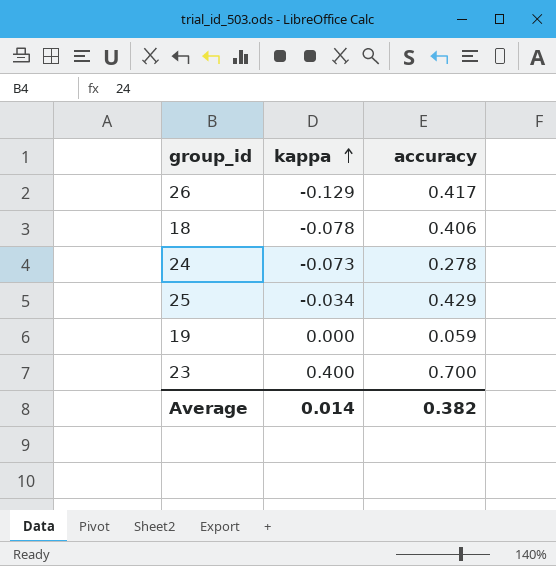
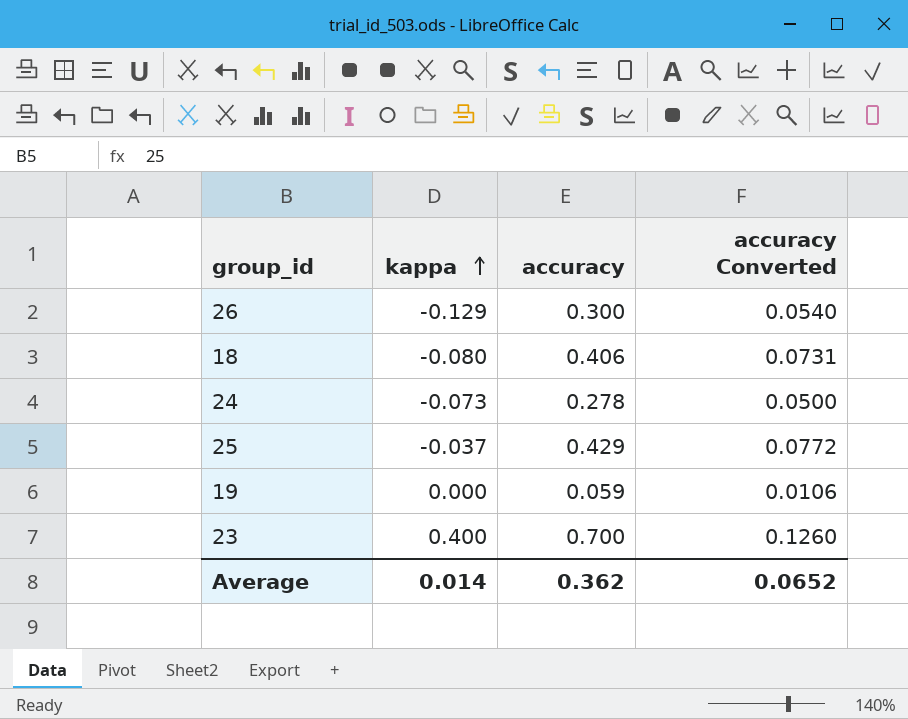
column accuracy Converted | formula: none -> [accuracy] * 0.18
26 | accuracy: 0.417 -> 0.300
18 | kappa: -0.078 -> -0.080
25 | kappa: -0.034 -> -0.037
Average | accuracy: 0.382 -> 0.362

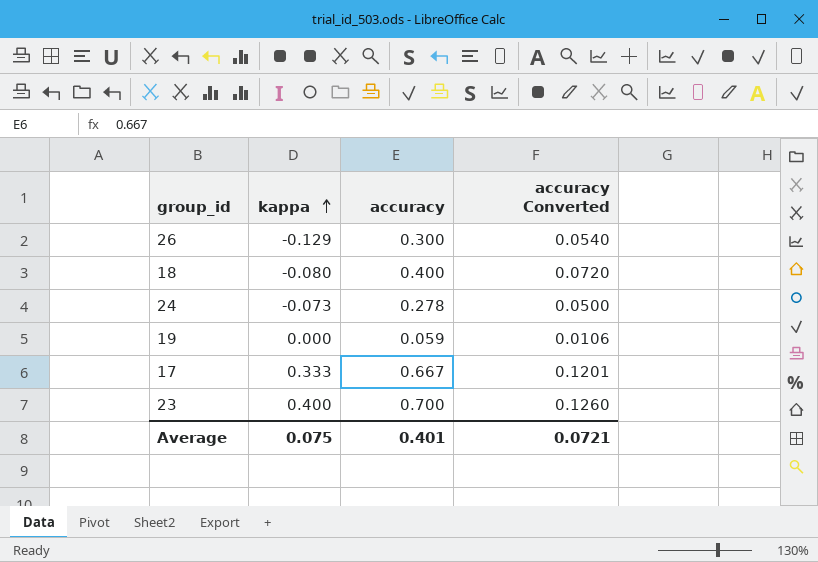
row 25: -0.037 | 0.429 | 0.0772 -> none
18 | accuracy: 0.406 -> 0.400
18 | accuracy Converted: 0.0731 -> 0.0720
row 17: none -> 0.333 | 0.667 | 0.1201
Average | kappa: 0.014 -> 0.075
Average | accuracy: 0.362 -> 0.401
Average | accuracy Converted: 0.0652 -> 0.0721

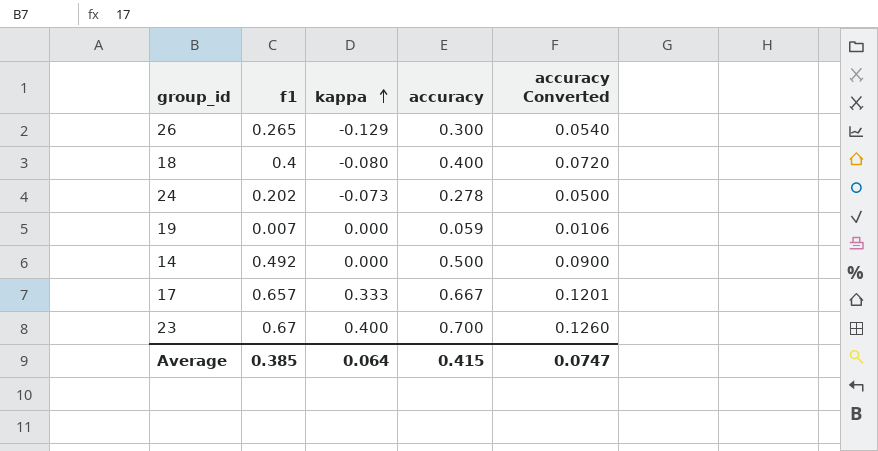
column f1 | position: none -> 2
row 14: none -> 0.492 | 0.000 | 0.500 | 0.0900
Average | kappa: 0.075 -> 0.064
Average | accuracy: 0.401 -> 0.415
Average | accuracy Converted: 0.0721 -> 0.0747

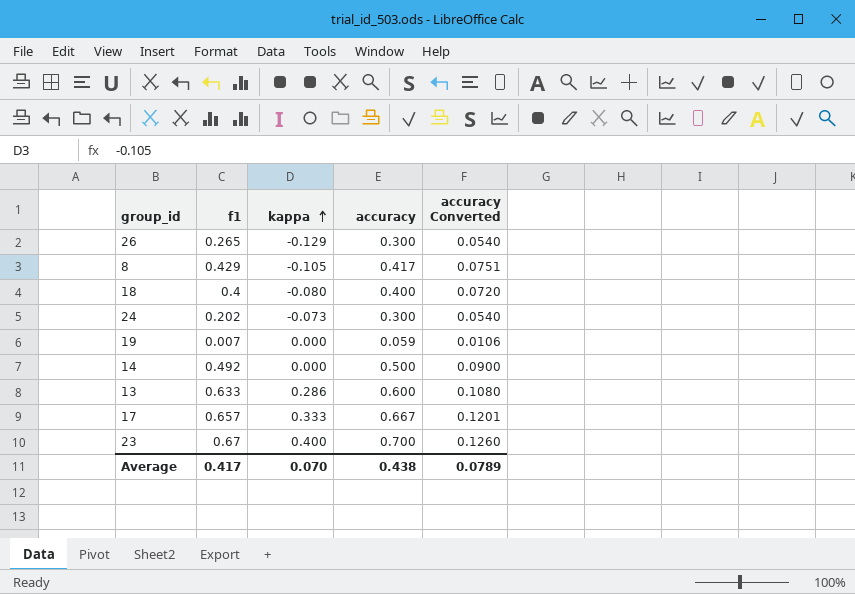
row 8: none -> 0.429 | -0.105 | 0.417 | 0.0751
24 | accuracy: 0.278 -> 0.300
24 | accuracy Converted: 0.0500 -> 0.0540
row 13: none -> 0.633 | 0.286 | 0.600 | 0.1080
Average | f1: 0.385 -> 0.417
Average | kappa: 0.064 -> 0.070
Average | accuracy: 0.415 -> 0.438
Average | accuracy Converted: 0.0747 -> 0.0789

